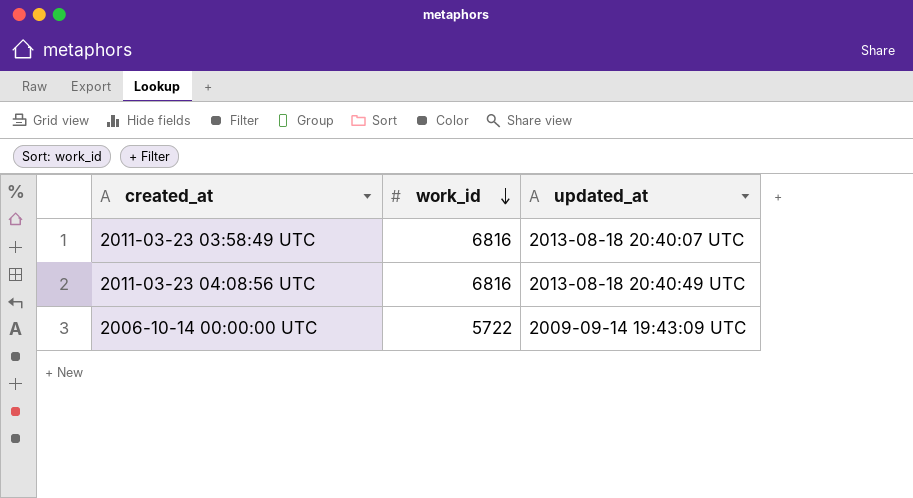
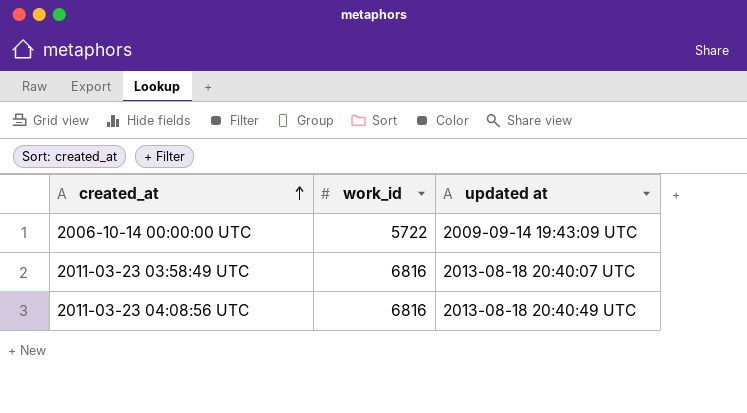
row order: work_id descending -> created_at ascending
column name: updated_at -> updated at

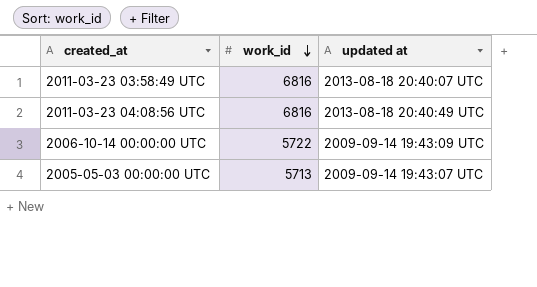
row order: created_at ascending -> work_id descending
row 2005-05-03 00:00:00 UTC: none -> 5713 | 2009-09-14 19:43:07 UTC

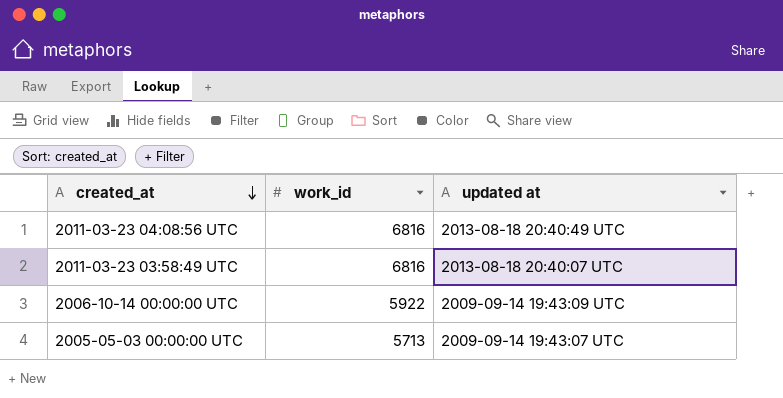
row order: work_id descending -> created_at descending
2006-10-14 00:00:00 UTC | work_id: 5722 -> 5922

